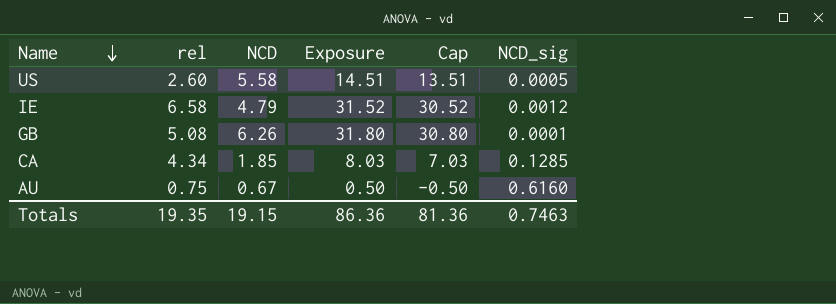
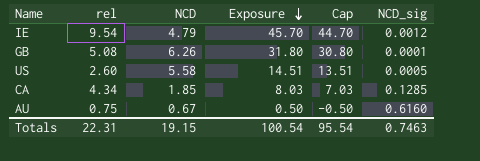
row order: Name descending -> Exposure descending
IE | rel: 6.58 -> 9.54
IE | Exposure: 31.52 -> 45.70
IE | Cap: 30.52 -> 44.70
Totals | rel: 19.35 -> 22.31
Totals | Exposure: 86.36 -> 100.54
Totals | Cap: 81.36 -> 95.54

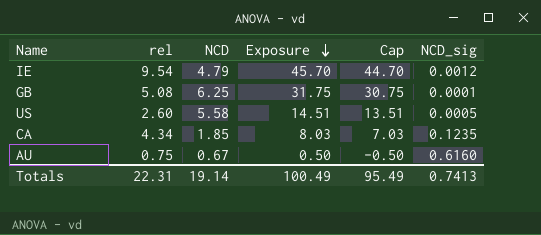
GB | NCD: 6.26 -> 6.25
GB | Exposure: 31.80 -> 31.75
GB | Cap: 30.80 -> 30.75
CA | NCD_sig: 0.1285 -> 0.1235
Totals | NCD: 19.15 -> 19.14
Totals | Exposure: 100.54 -> 100.49
Totals | Cap: 95.54 -> 95.49
Totals | NCD_sig: 0.7463 -> 0.7413

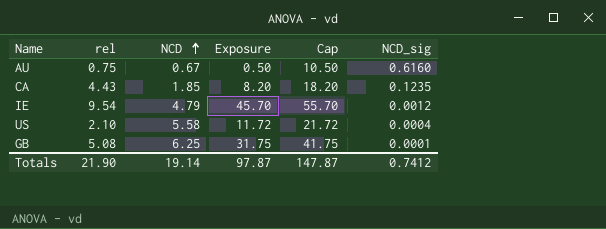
row order: Exposure descending -> NCD ascending
column Cap | formula: [Exposure] - 1 -> [Exposure] + 10
CA | rel: 4.34 -> 4.43
CA | Exposure: 8.03 -> 8.20
US | rel: 2.60 -> 2.10
US | Exposure: 14.51 -> 11.72
US | NCD_sig: 0.0005 -> 0.0004
Totals | rel: 22.31 -> 21.90
Totals | Exposure: 100.49 -> 97.87
Totals | Cap: 95.49 -> 147.87
Totals | NCD_sig: 0.7413 -> 0.7412

